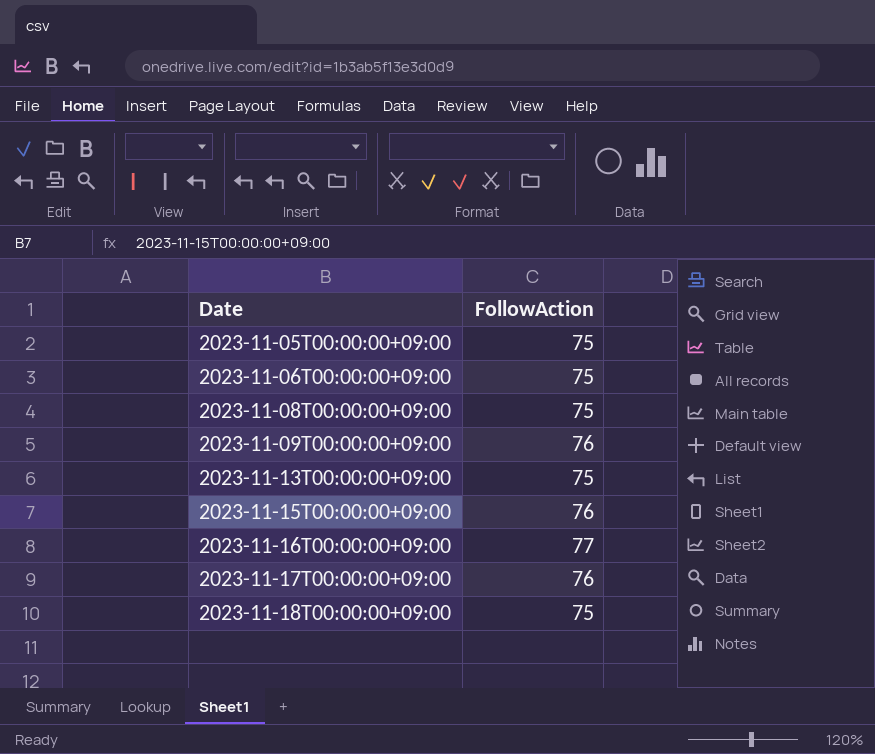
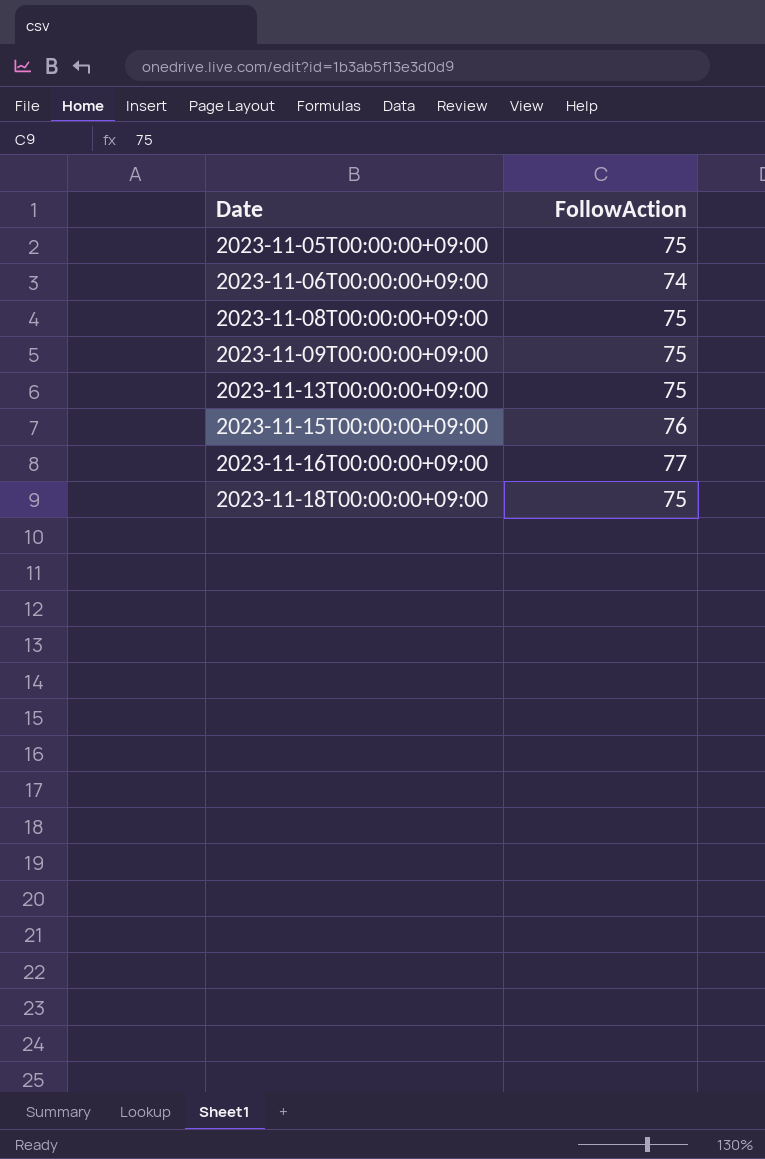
row 2023-11-17T00:00:00+09:00: 76 -> none
2023-11-06T00:00:00+09:00 | FollowAction: 75 -> 74
2023-11-09T00:00:00+09:00 | FollowAction: 76 -> 75

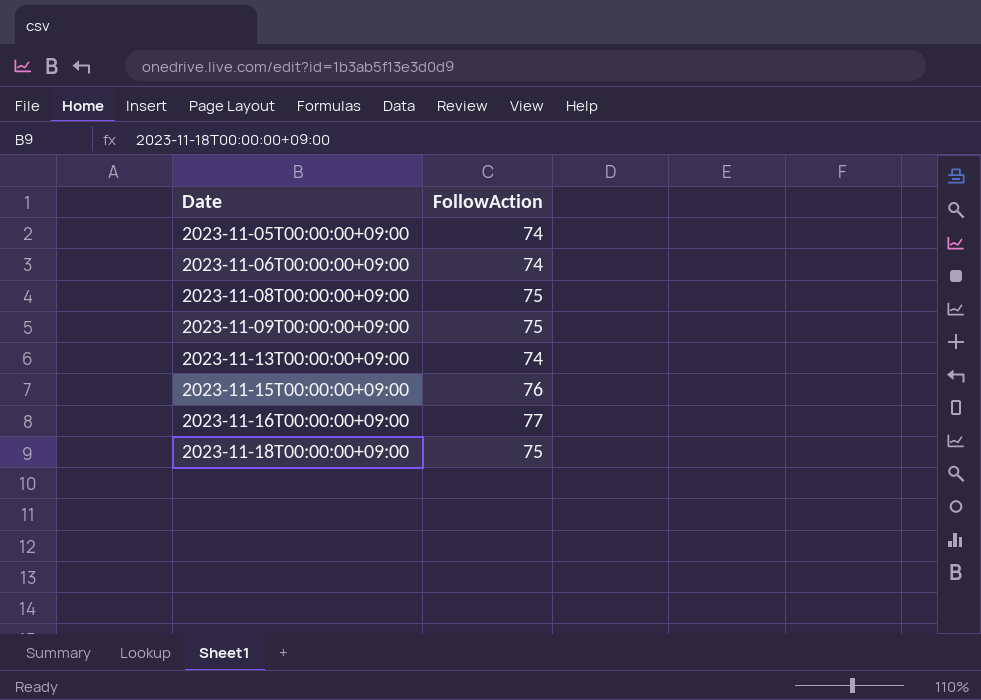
2023-11-05T00:00:00+09:00 | FollowAction: 75 -> 74
2023-11-13T00:00:00+09:00 | FollowAction: 75 -> 74

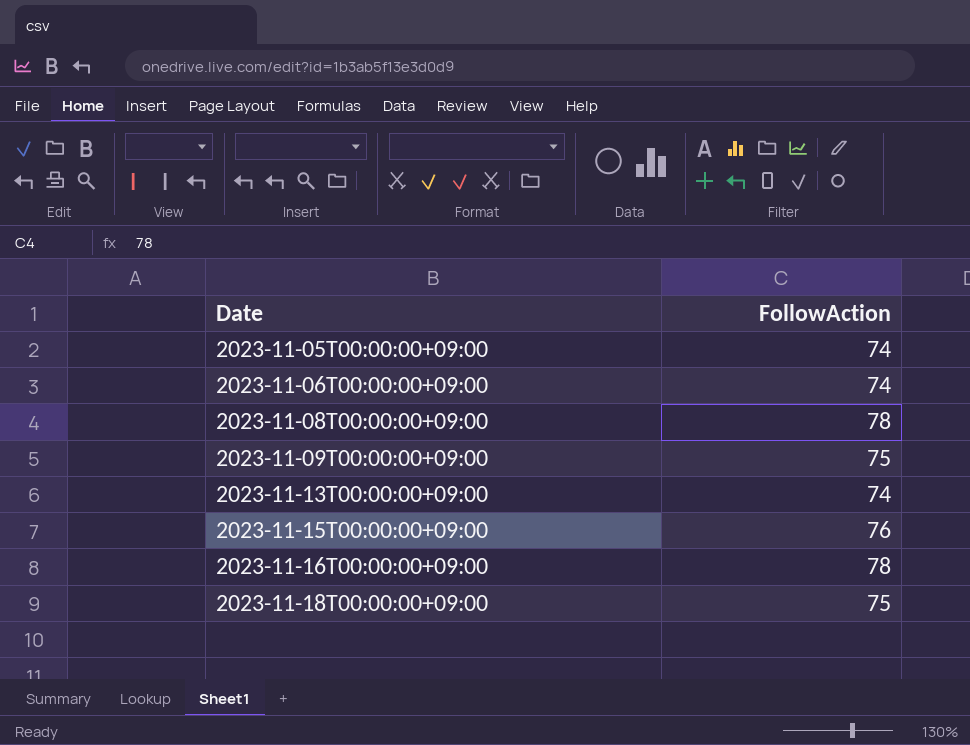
2023-11-08T00:00:00+09:00 | FollowAction: 75 -> 78
2023-11-16T00:00:00+09:00 | FollowAction: 77 -> 78

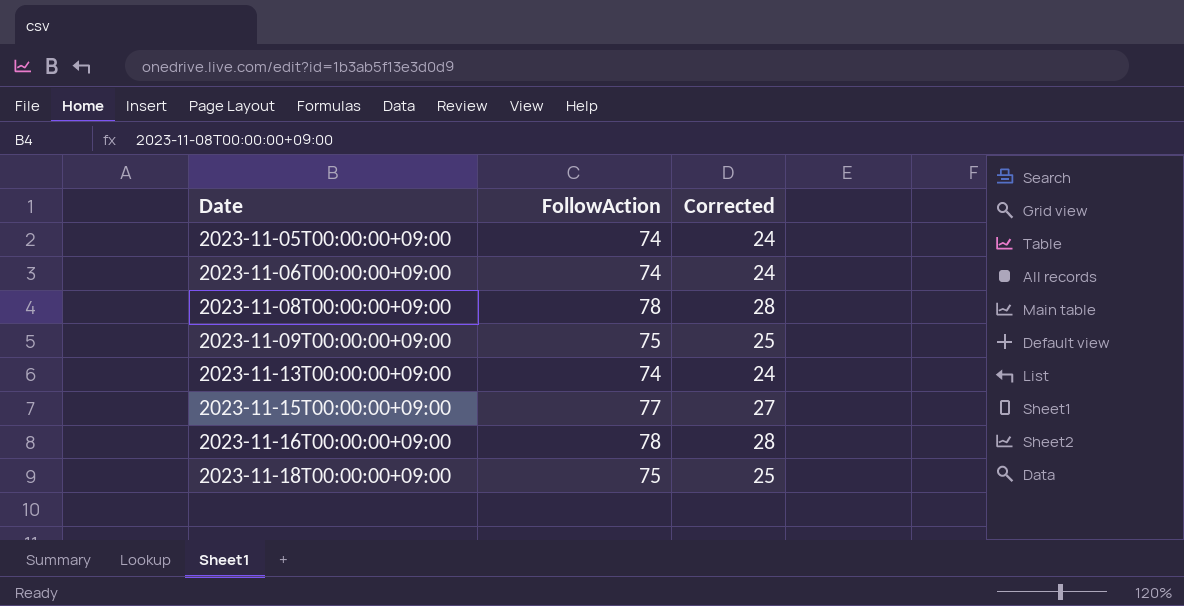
column Corrected | formula: none -> [FollowAction] - 50
2023-11-15T00:00:00+09:00 | FollowAction: 76 -> 77

